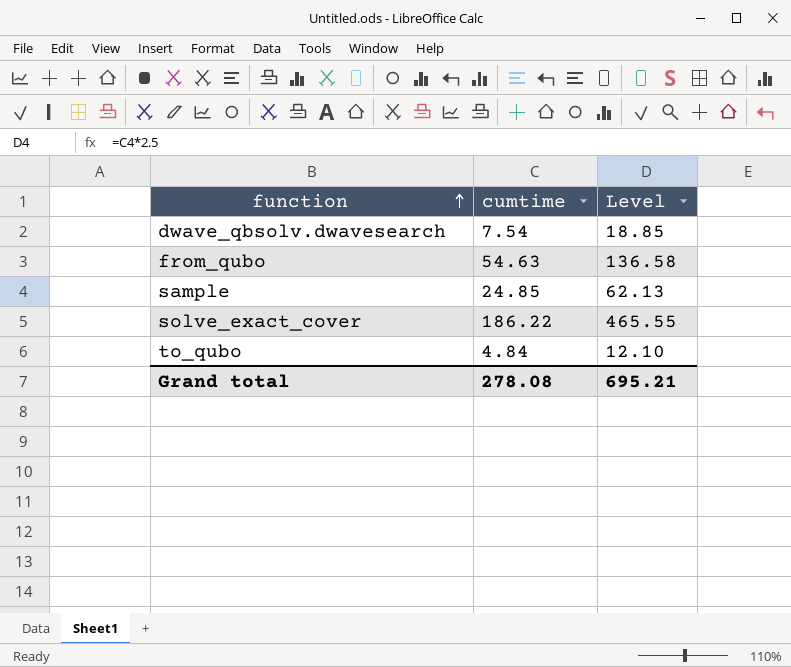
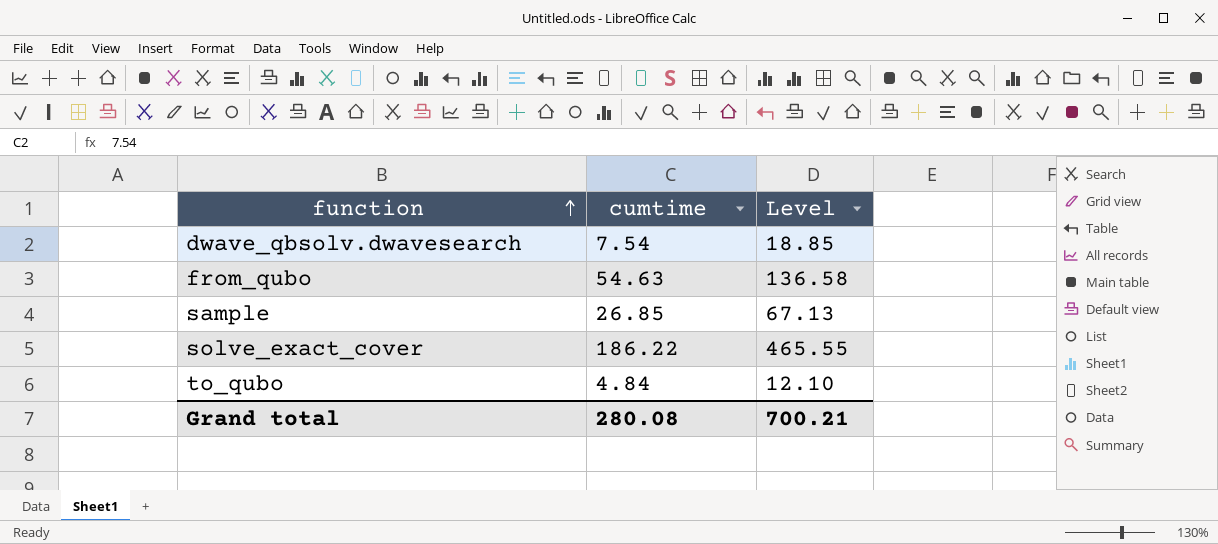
sample | cumtime: 24.85 -> 26.85
sample | Level: 62.13 -> 67.13
Grand total | cumtime: 278.08 -> 280.08
Grand total | Level: 695.21 -> 700.21

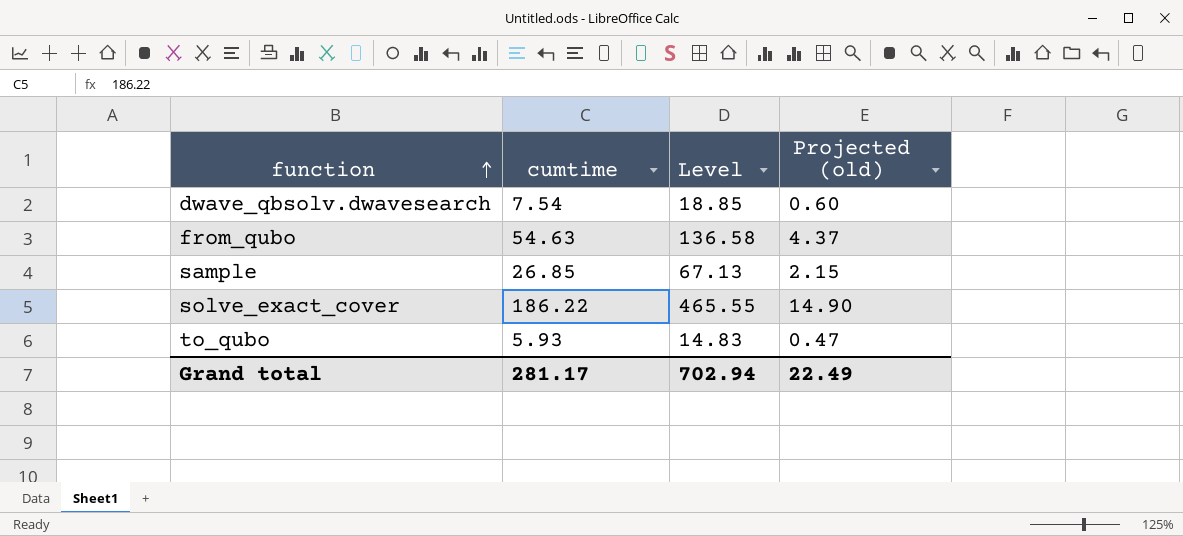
column Projected (old) | formula: none -> [cumtime] * 0.08
to_qubo | cumtime: 4.84 -> 5.93
to_qubo | Level: 12.10 -> 14.83
Grand total | cumtime: 280.08 -> 281.17
Grand total | Level: 700.21 -> 702.94

